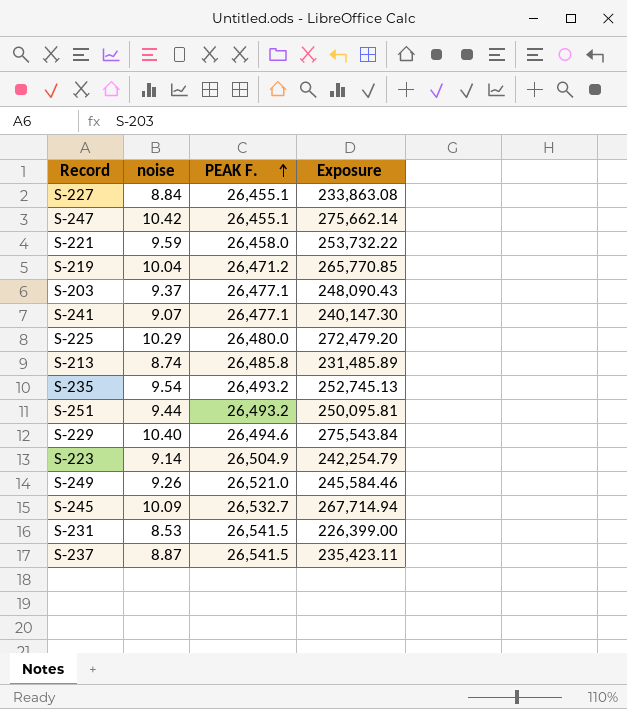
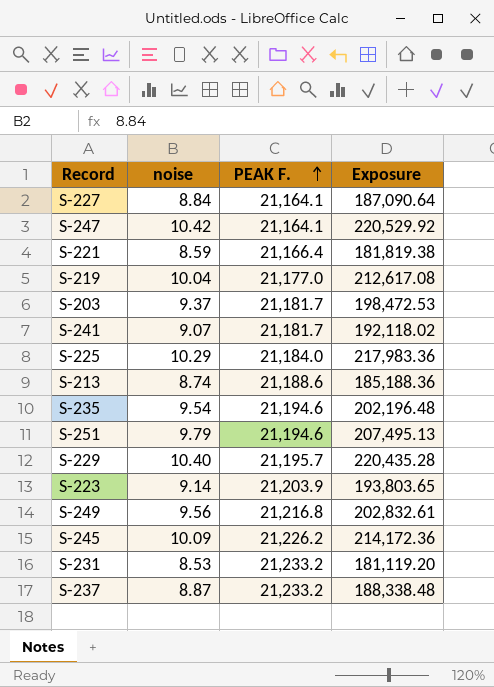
S-227 | PEAK F.: 26,455.1 -> 21,164.1
S-227 | Exposure: 233,863.08 -> 187,090.64
S-247 | PEAK F.: 26,455.1 -> 21,164.1
S-247 | Exposure: 275,662.14 -> 220,529.92
S-221 | noise: 9.59 -> 8.59
S-221 | PEAK F.: 26,458.0 -> 21,166.4
S-221 | Exposure: 253,732.22 -> 181,819.38
S-219 | PEAK F.: 26,471.2 -> 21,177.0
S-219 | Exposure: 265,770.85 -> 212,617.08
S-203 | PEAK F.: 26,477.1 -> 21,181.7
S-203 | Exposure: 248,090.43 -> 198,472.53
S-241 | PEAK F.: 26,477.1 -> 21,181.7
S-241 | Exposure: 240,147.30 -> 192,118.02
S-225 | PEAK F.: 26,480.0 -> 21,184.0
S-225 | Exposure: 272,479.20 -> 217,983.36
S-213 | PEAK F.: 26,485.8 -> 21,188.6
S-213 | Exposure: 231,485.89 -> 185,188.36
S-235 | PEAK F.: 26,493.2 -> 21,194.6
S-235 | Exposure: 252,745.13 -> 202,196.48
S-251 | noise: 9.44 -> 9.79
S-251 | PEAK F.: 26,493.2 -> 21,194.6
S-251 | Exposure: 250,095.81 -> 207,495.13
S-229 | PEAK F.: 26,494.6 -> 21,195.7
S-229 | Exposure: 275,543.84 -> 220,435.28
S-223 | PEAK F.: 26,504.9 -> 21,203.9
S-223 | Exposure: 242,254.79 -> 193,803.65
S-249 | noise: 9.26 -> 9.56
S-249 | PEAK F.: 26,521.0 -> 21,216.8
S-249 | Exposure: 245,584.46 -> 202,832.61
S-245 | PEAK F.: 26,532.7 -> 21,226.2
S-245 | Exposure: 267,714.94 -> 214,172.36
S-231 | PEAK F.: 26,541.5 -> 21,233.2
S-231 | Exposure: 226,399.00 -> 181,119.20
S-237 | PEAK F.: 26,541.5 -> 21,233.2
S-237 | Exposure: 235,423.11 -> 188,338.48

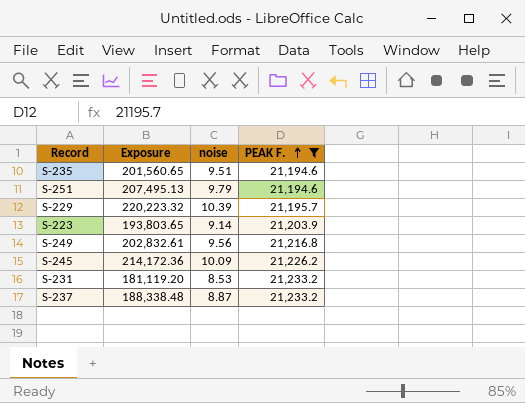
filter: none -> PEAK F. >= 21,194.6
column Exposure | position: 4 -> 2
S-235 | Exposure: 202,196.48 -> 201,560.65
S-235 | noise: 9.54 -> 9.51
S-229 | Exposure: 220,435.28 -> 220,223.32
S-229 | noise: 10.40 -> 10.39

